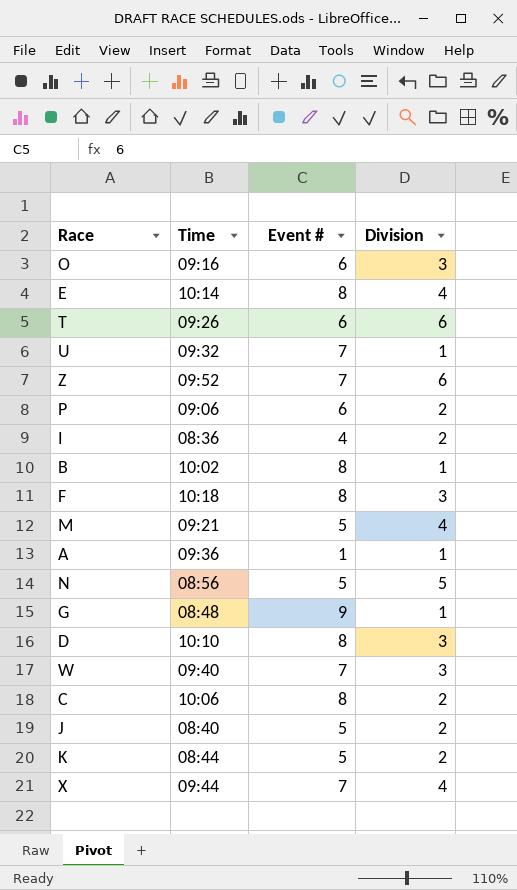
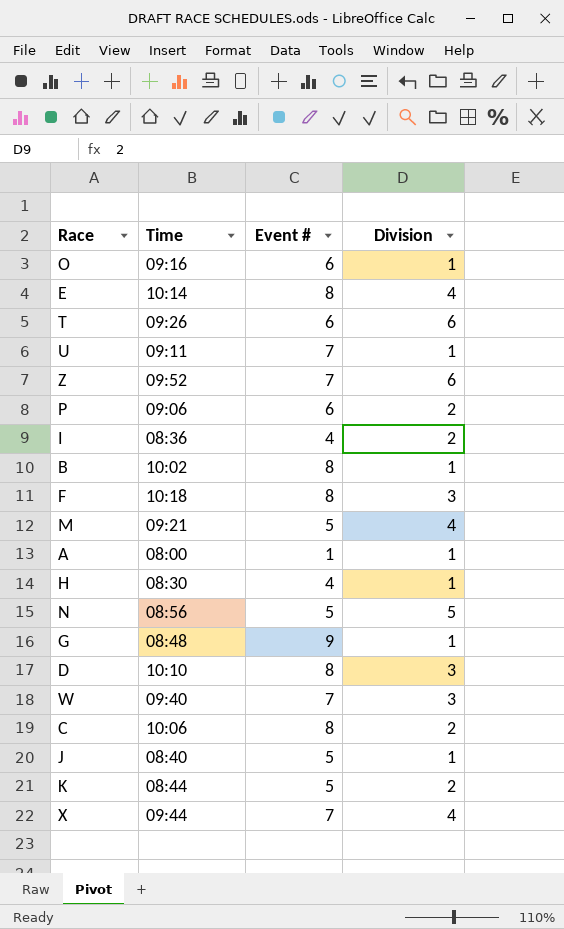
O | Division: 3 -> 1
U | Time: 09:32 -> 09:11
A | Time: 09:36 -> 08:00
row H: none -> 08:30 | 4 | 1
J | Division: 2 -> 1

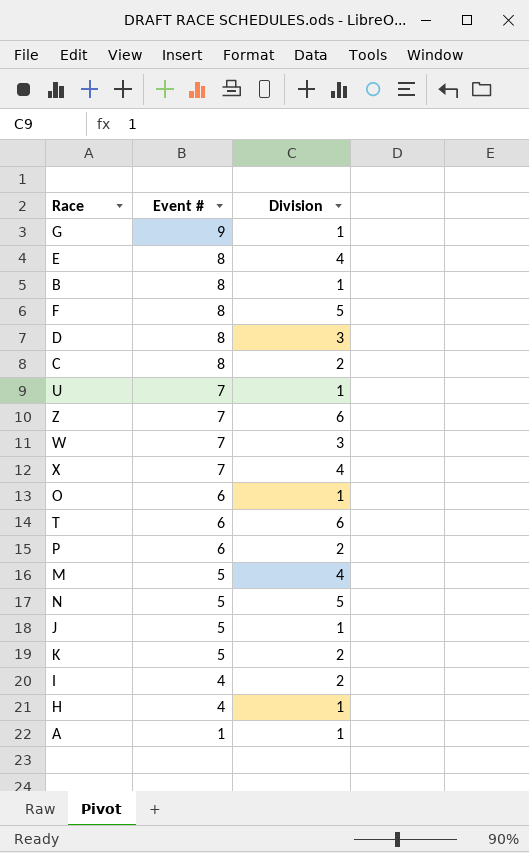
row order: none -> Event # descending
column Time | position: 2 -> none
F | Division: 3 -> 5

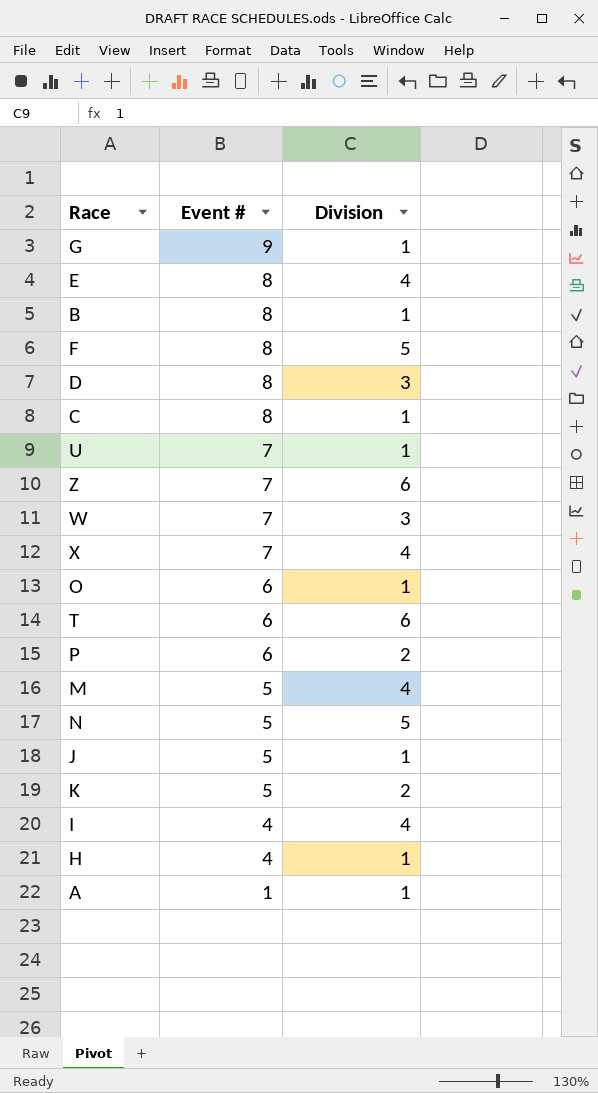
C | Division: 2 -> 1
I | Division: 2 -> 4

